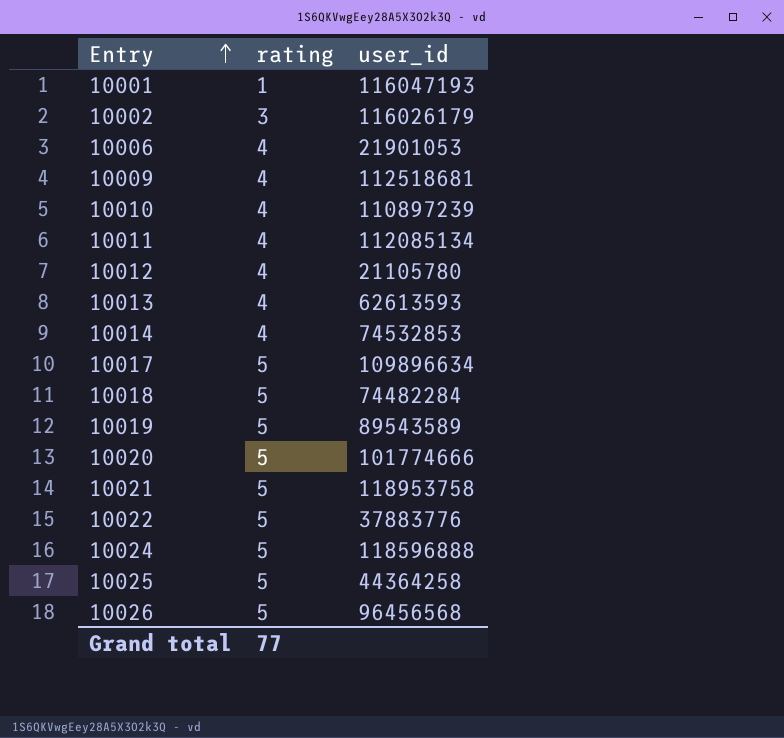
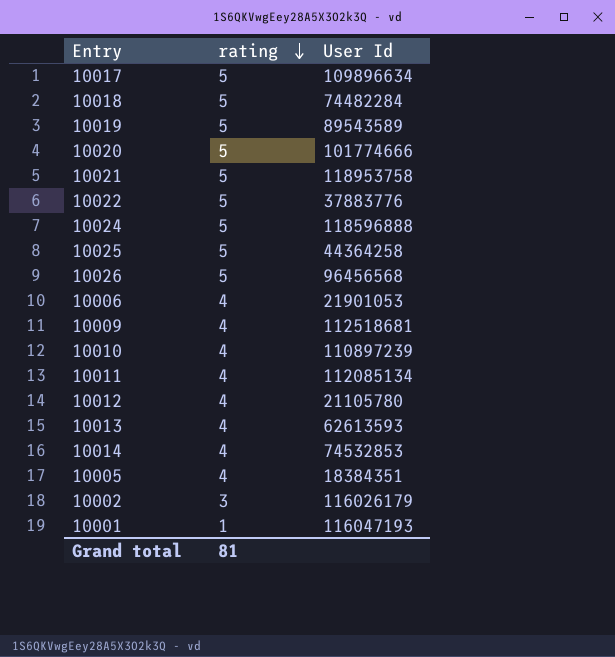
row order: Entry ascending -> rating descending
column name: user_id -> User Id
row 10005: none -> 4 | 18384351
Grand total | rating: 77 -> 81

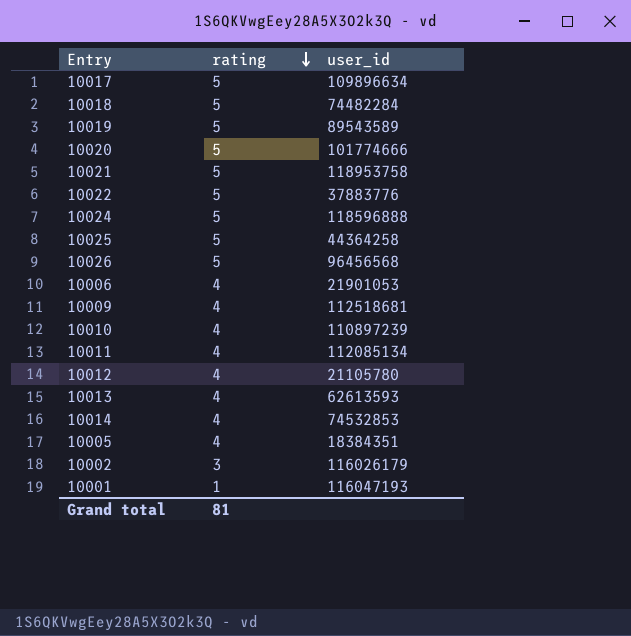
column name: User Id -> user_id

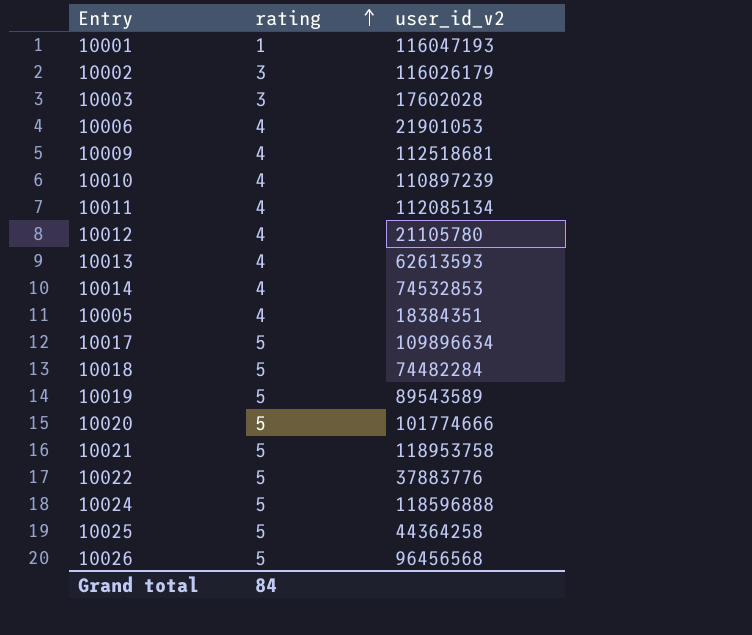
row order: rating descending -> rating ascending
column name: user_id -> user_id_v2
row 10003: none -> 3 | 17602028
Grand total | rating: 81 -> 84

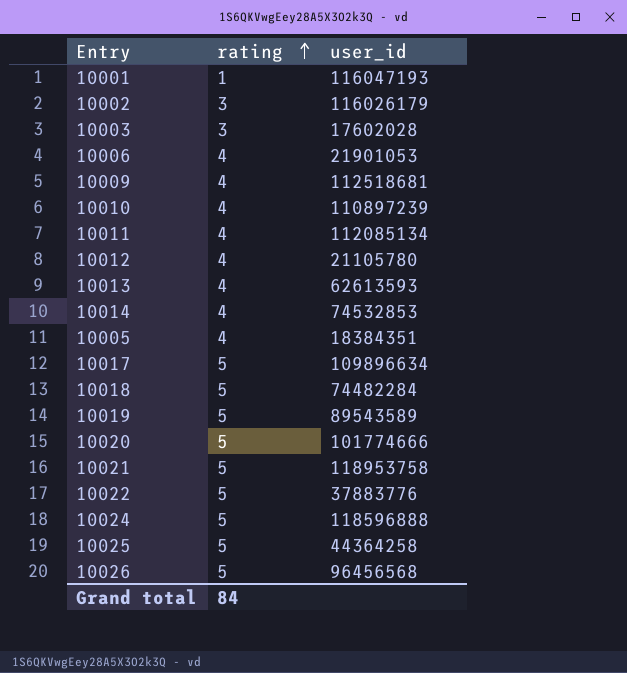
column name: user_id_v2 -> user_id

